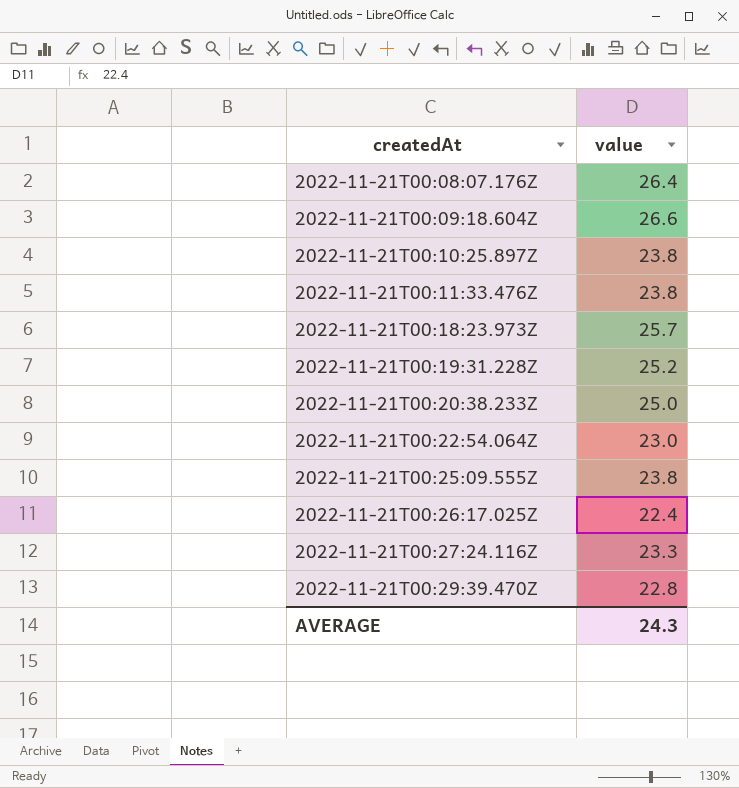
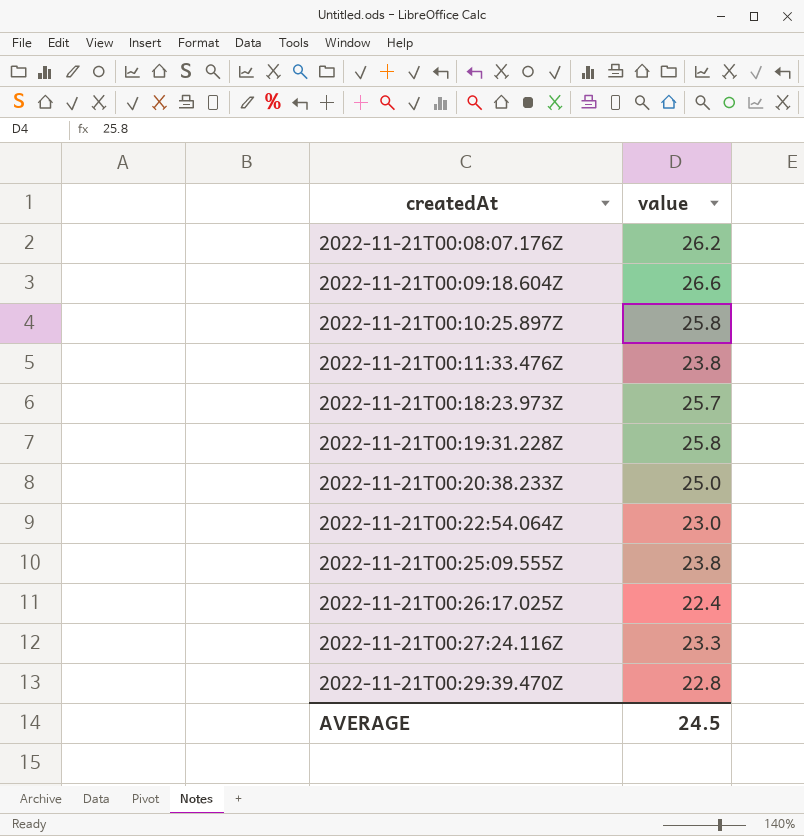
2022-11-21T00:08:07.176Z | value: 26.4 -> 26.2
2022-11-21T00:10:25.897Z | value: 23.8 -> 25.8
2022-11-21T00:19:31.228Z | value: 25.2 -> 25.8
AVERAGE | value: 24.3 -> 24.5

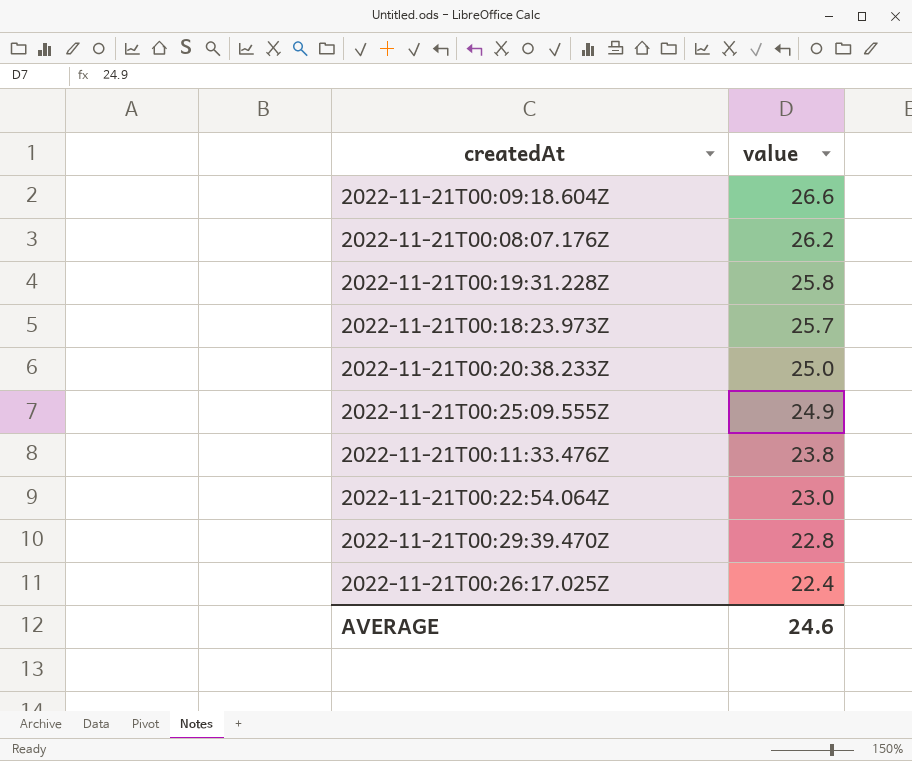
row order: createdAt ascending -> value descending
row 2022-11-21T00:10:25.897Z: 25.8 -> none
row 2022-11-21T00:27:24.116Z: 23.3 -> none
2022-11-21T00:25:09.555Z | value: 23.8 -> 24.9
AVERAGE | value: 24.5 -> 24.6

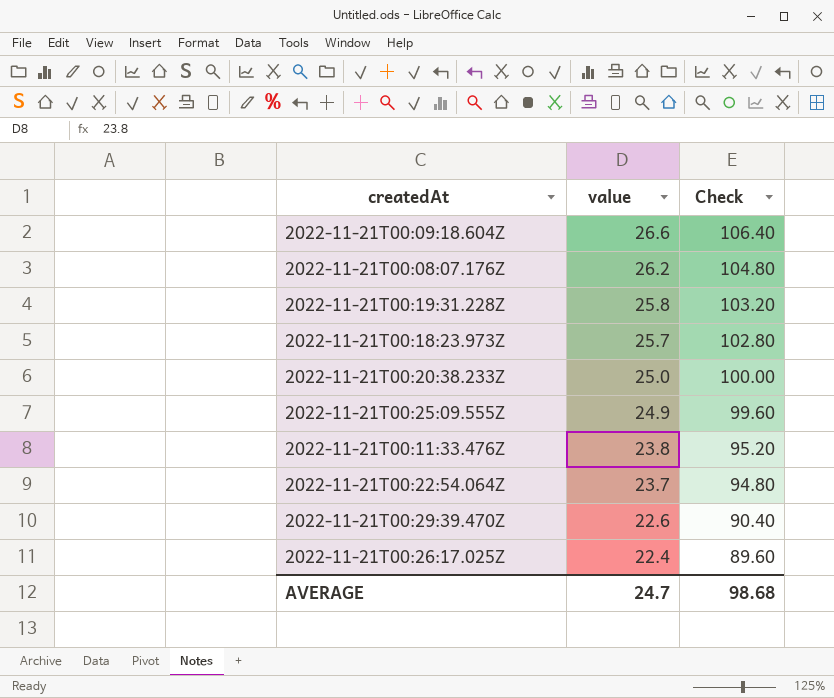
column Check | formula: none -> [value] * 4
2022-11-21T00:22:54.064Z | value: 23.0 -> 23.7
2022-11-21T00:29:39.470Z | value: 22.8 -> 22.6
AVERAGE | value: 24.6 -> 24.7

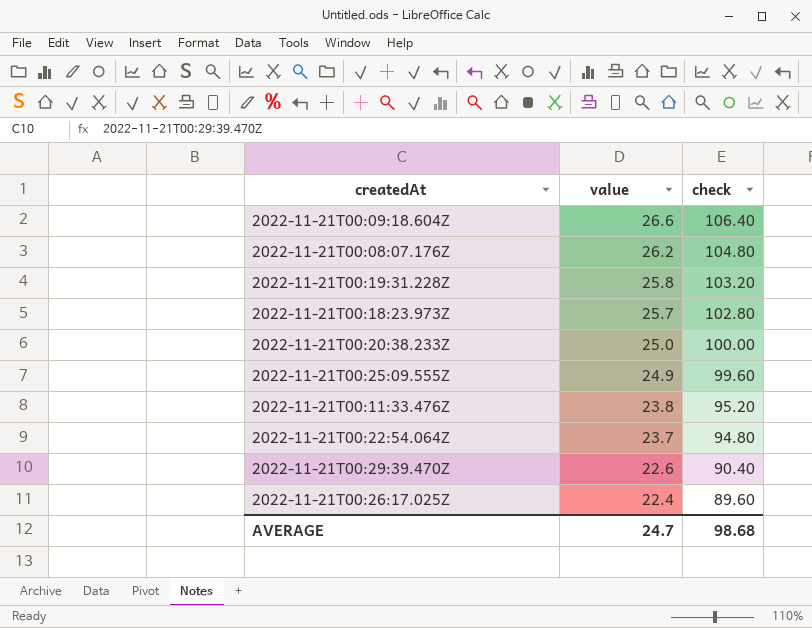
column name: Check -> check

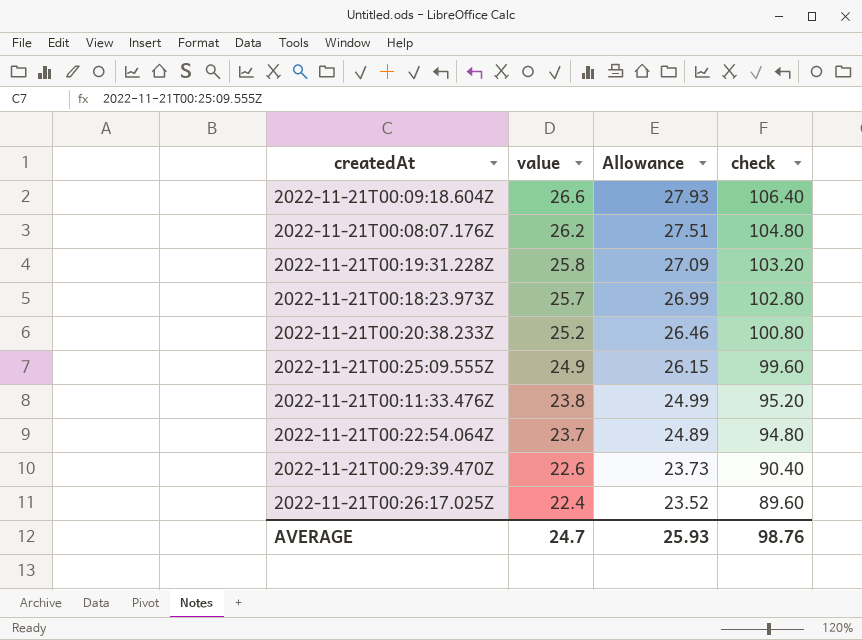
column Allowance | formula: none -> [value] * 1.05
2022-11-21T00:20:38.233Z | value: 25.0 -> 25.2
2022-11-21T00:20:38.233Z | check: 100.00 -> 100.80
AVERAGE | check: 98.68 -> 98.76

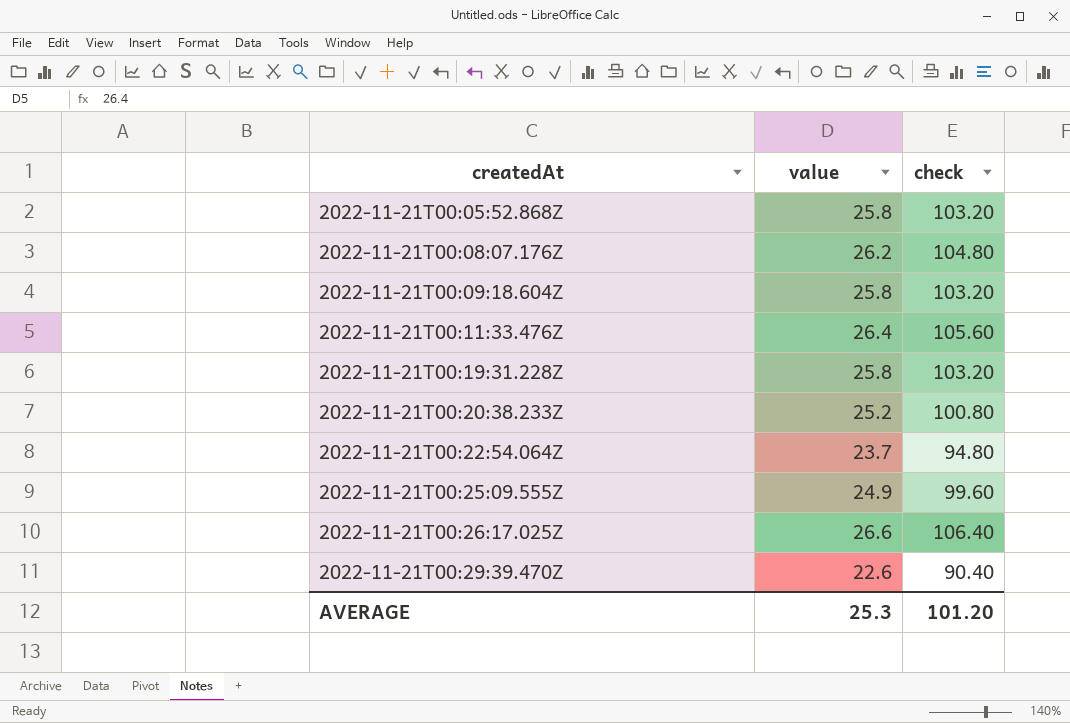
row order: value descending -> createdAt ascending
column Allowance | formula: [value] * 1.05 -> none
row 2022-11-21T00:18:23.973Z: 25.7 | 26.99 | 102.80 -> none
row 2022-11-21T00:05:52.868Z: none -> 25.8 | 103.20
2022-11-21T00:09:18.604Z | value: 26.6 -> 25.8
2022-11-21T00:09:18.604Z | check: 106.40 -> 103.20
2022-11-21T00:11:33.476Z | value: 23.8 -> 26.4
2022-11-21T00:11:33.476Z | check: 95.20 -> 105.60
2022-11-21T00:26:17.025Z | value: 22.4 -> 26.6
2022-11-21T00:26:17.025Z | check: 89.60 -> 106.40
AVERAGE | value: 24.7 -> 25.3
AVERAGE | check: 98.76 -> 101.20

